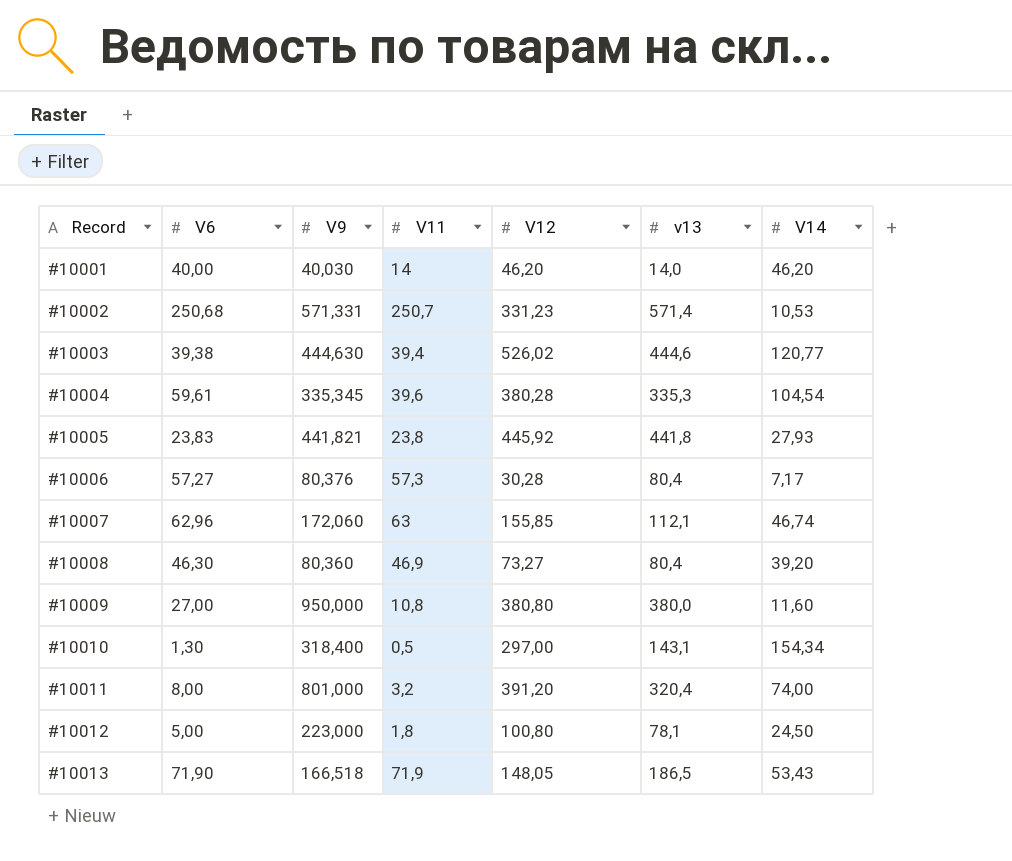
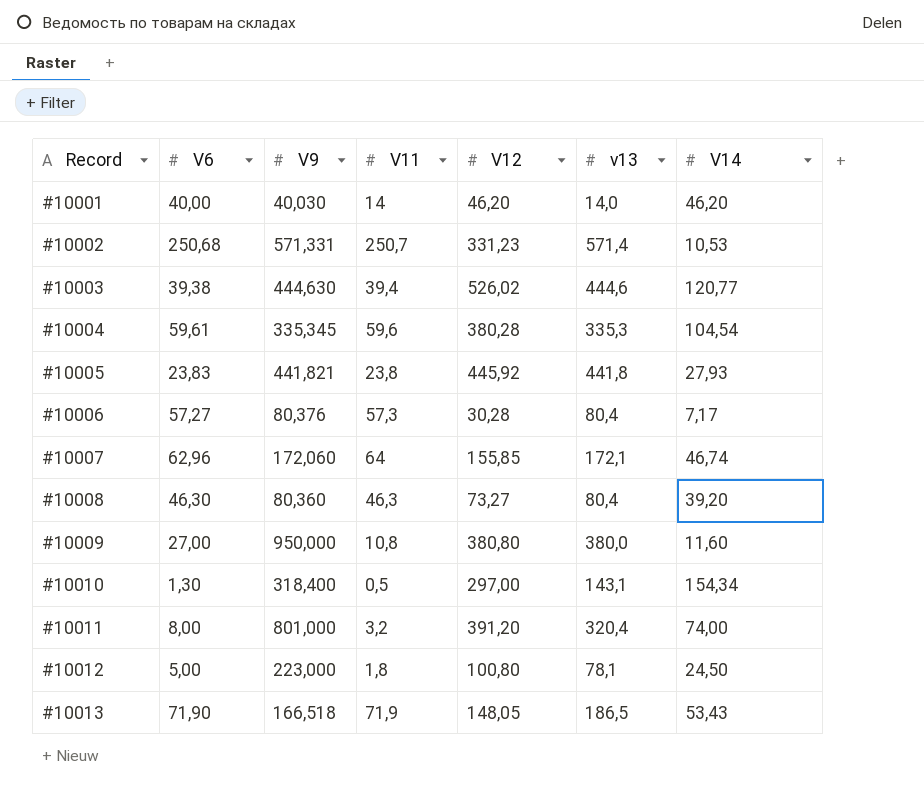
#10004 | V11: 39,6 -> 59,6
#10007 | V11: 63 -> 64
#10007 | v13: 112,1 -> 172,1
#10008 | V11: 46,9 -> 46,3

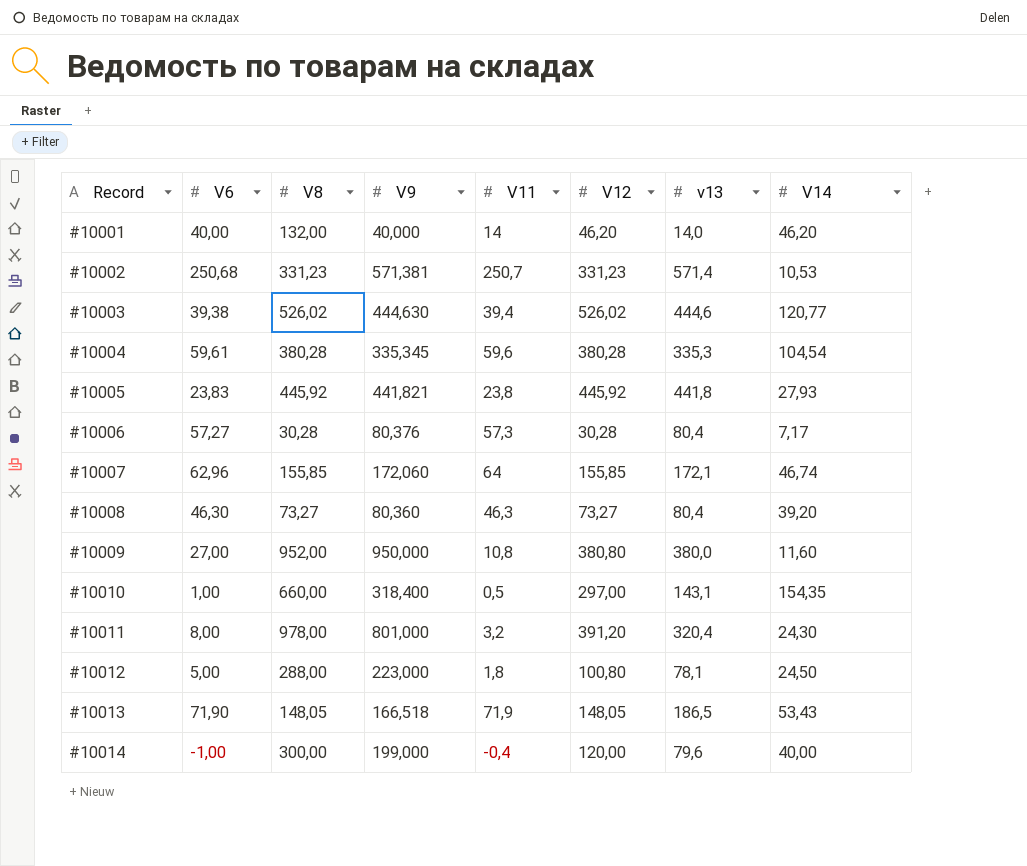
column V8 | position: none -> 3
#10001 | V9: 40,030 -> 40,000
#10002 | V9: 571,331 -> 571,381
#10010 | V6: 1,30 -> 1,00
#10010 | V14: 154,34 -> 154,35
#10011 | V14: 74,00 -> 24,30
row #10014: none -> -1,00 | 300,00 | 199,000 | -0,4 | 120,00 | 79,6 | 40,00

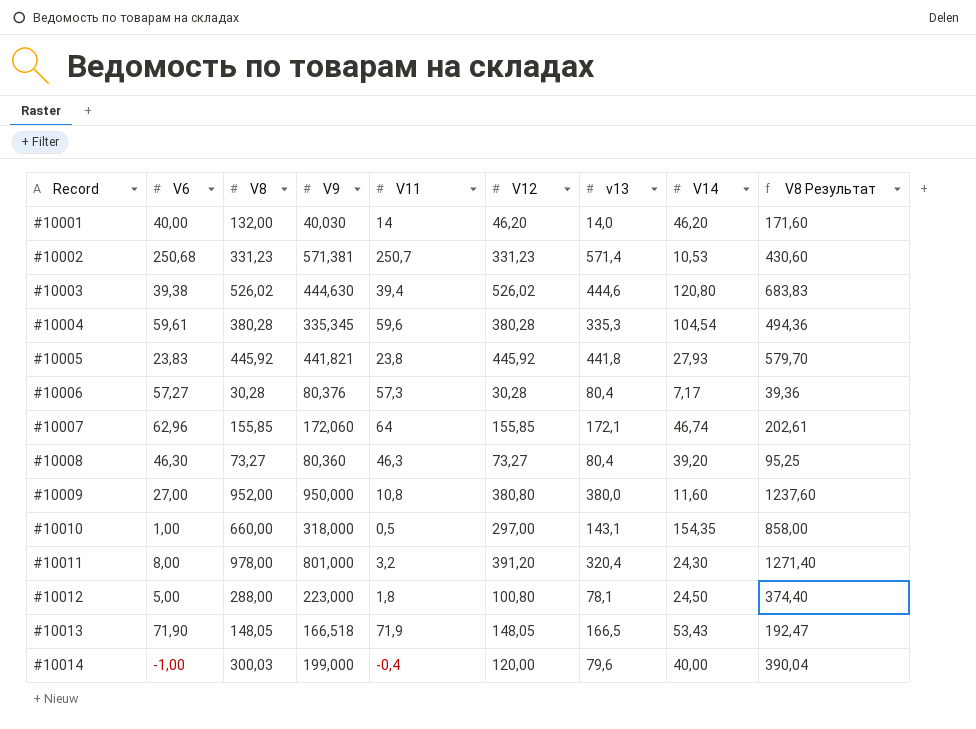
column V8 Результат | formula: none -> [V8] * 1,3
#10001 | V9: 40,000 -> 40,030
#10003 | V14: 120,77 -> 120,80
#10010 | V9: 318,400 -> 318,000
#10013 | v13: 186,5 -> 166,5
#10014 | V8: 300,00 -> 300,03

